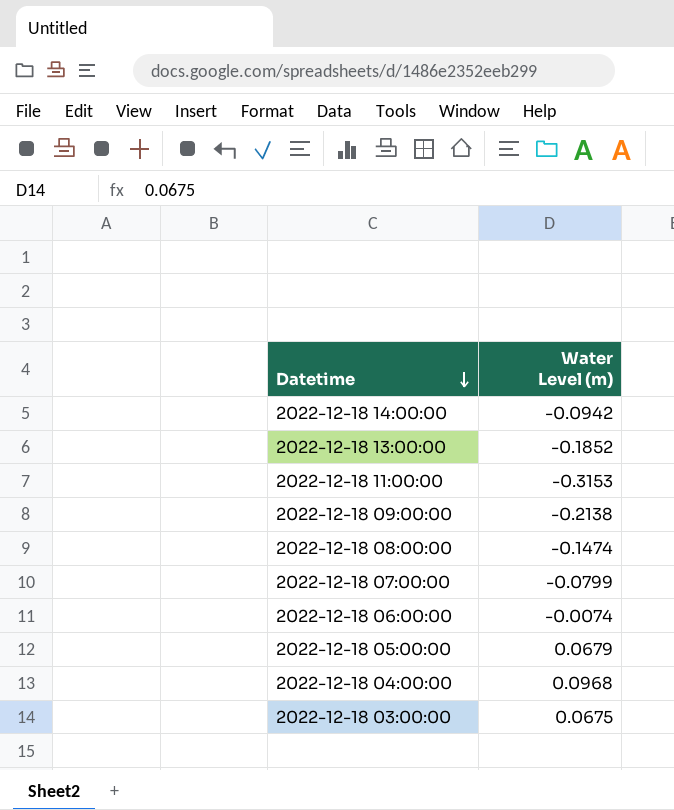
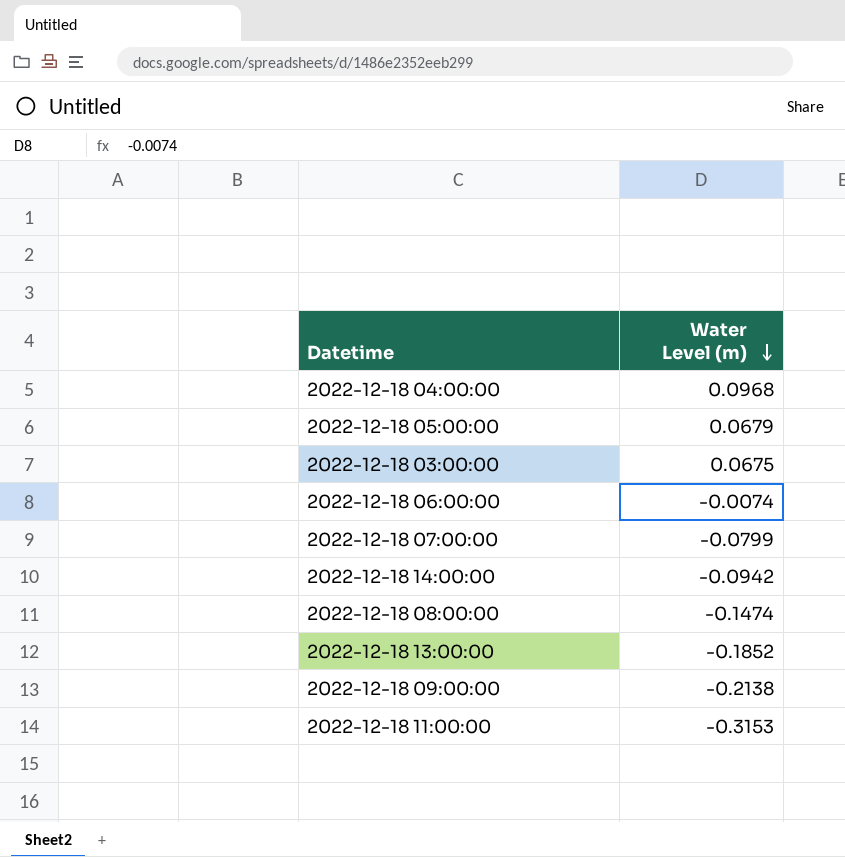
row order: Datetime descending -> Water Level (m) descending

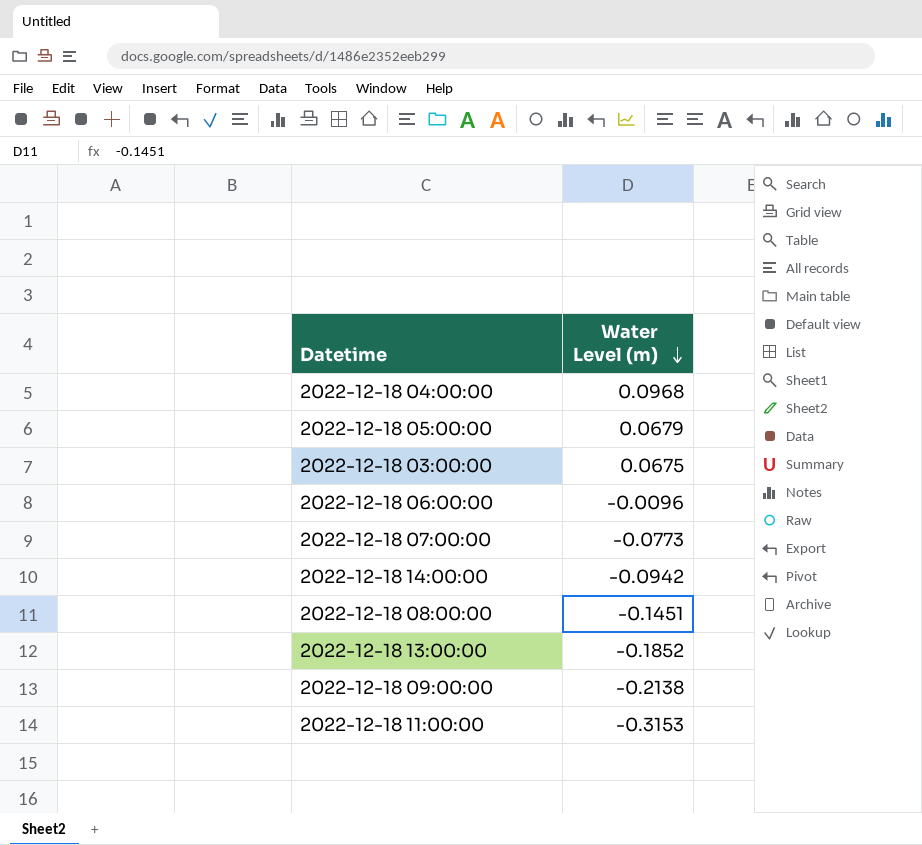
2022-12-18 06:00:00 | Water Level (m): -0.0074 -> -0.0096
2022-12-18 07:00:00 | Water Level (m): -0.0799 -> -0.0773
2022-12-18 08:00:00 | Water Level (m): -0.1474 -> -0.1451

